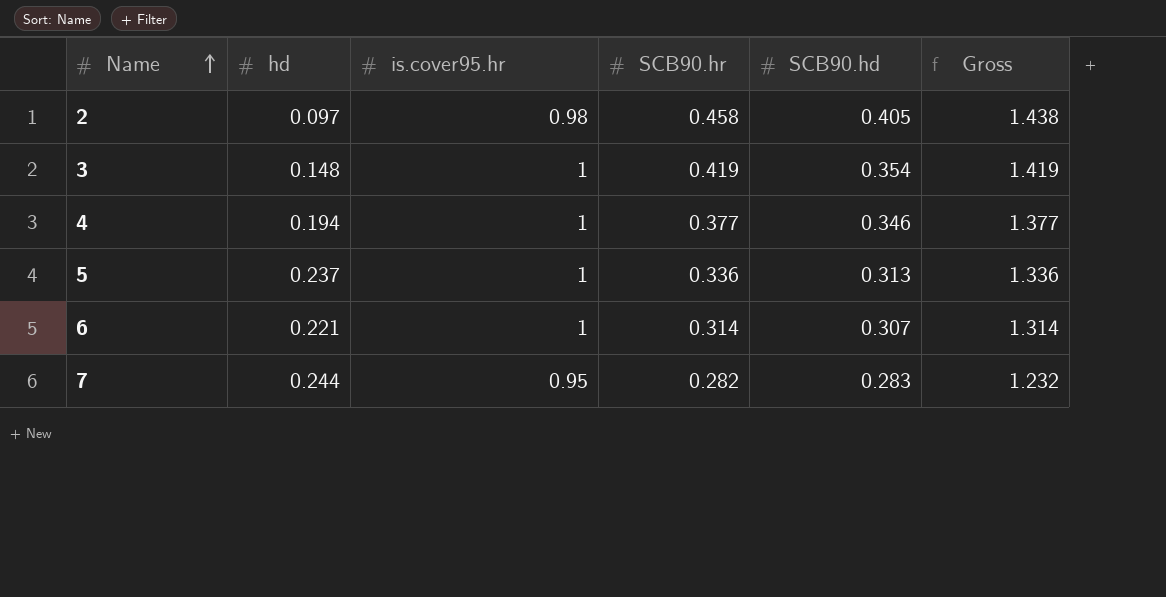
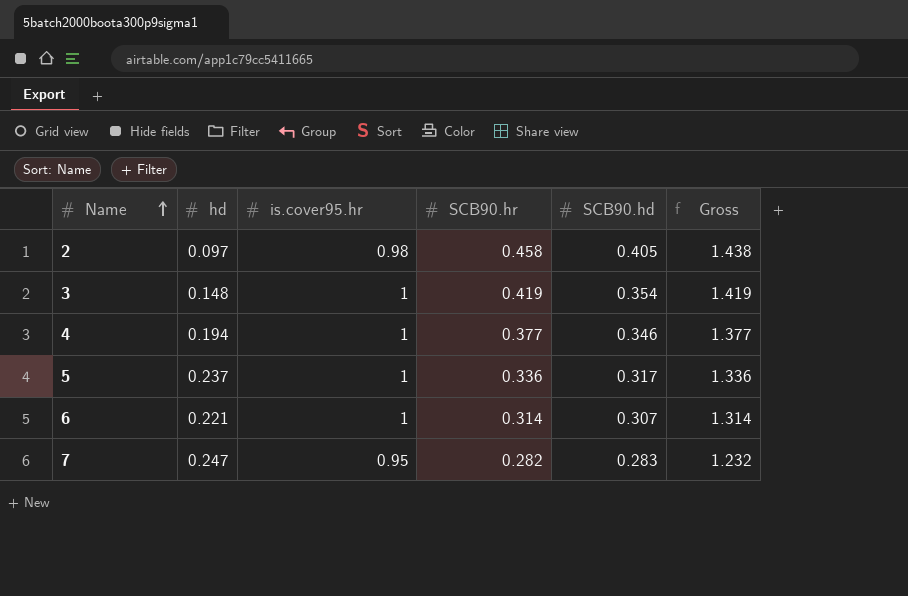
5 | SCB90.hd: 0.313 -> 0.317
7 | hd: 0.244 -> 0.247

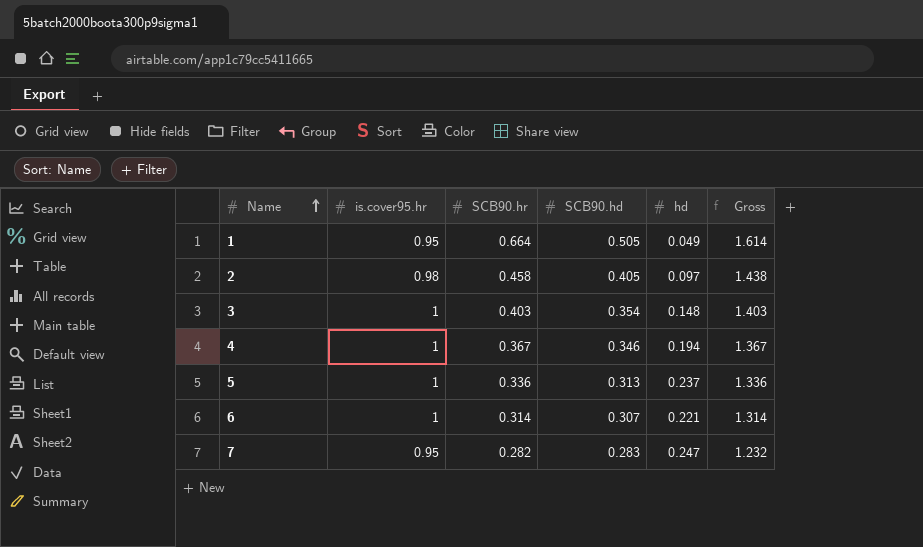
column hd | position: 2 -> 5
row 1: none -> 0.95 | 0.664 | 0.505 | 0.049 | 1.614
3 | SCB90.hr: 0.419 -> 0.403
3 | Gross: 1.419 -> 1.403
4 | SCB90.hr: 0.377 -> 0.367
4 | Gross: 1.377 -> 1.367
5 | SCB90.hd: 0.317 -> 0.313

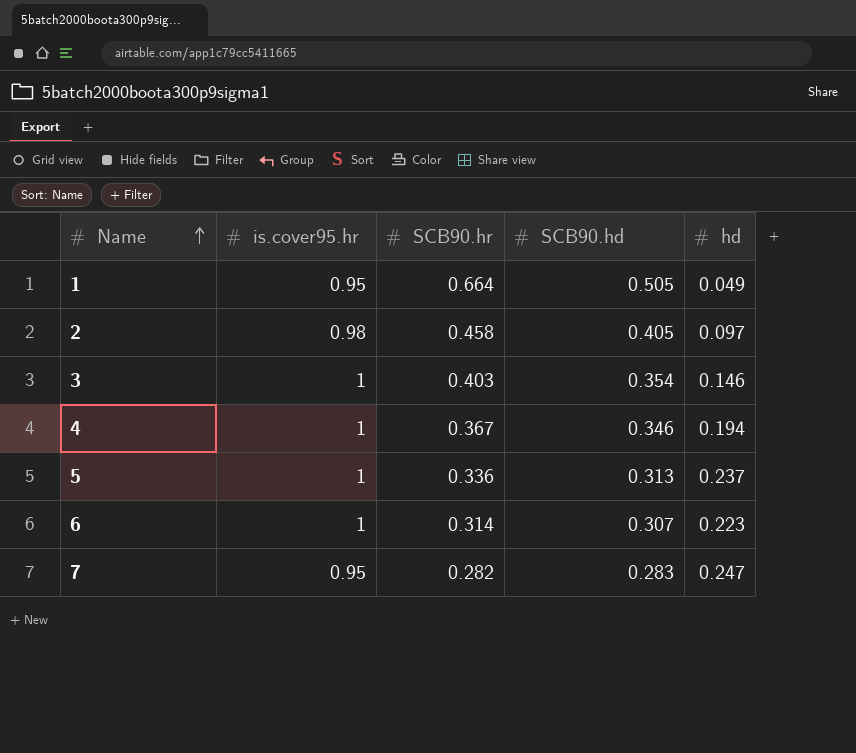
column Gross | formula: [is.cover95.hr] + [SCB90.hr] -> none
3 | hd: 0.148 -> 0.146
6 | hd: 0.221 -> 0.223

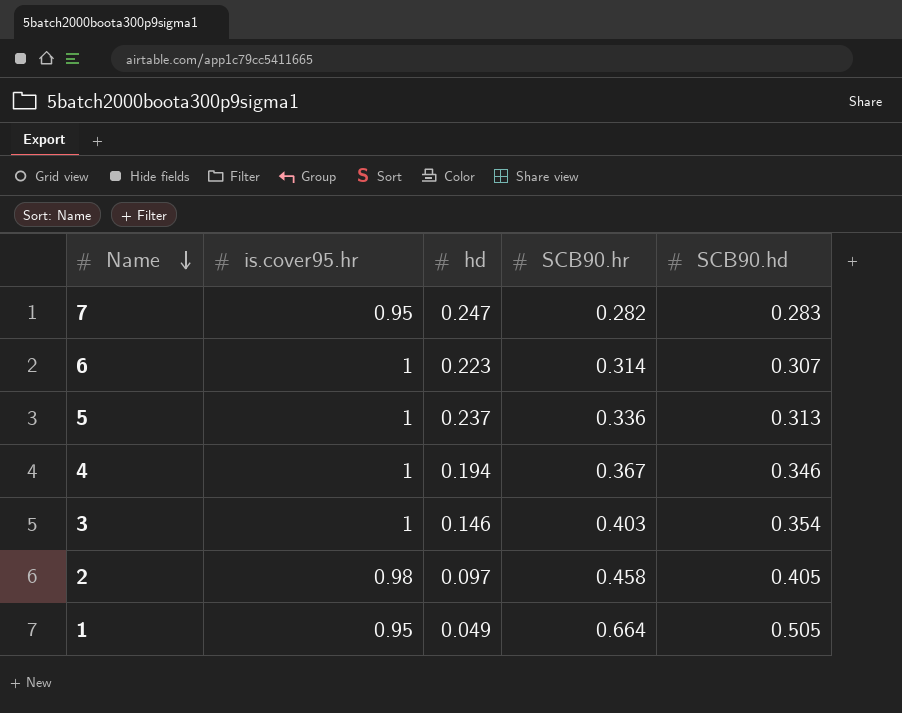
row order: Name ascending -> Name descending
column hd | position: 5 -> 3

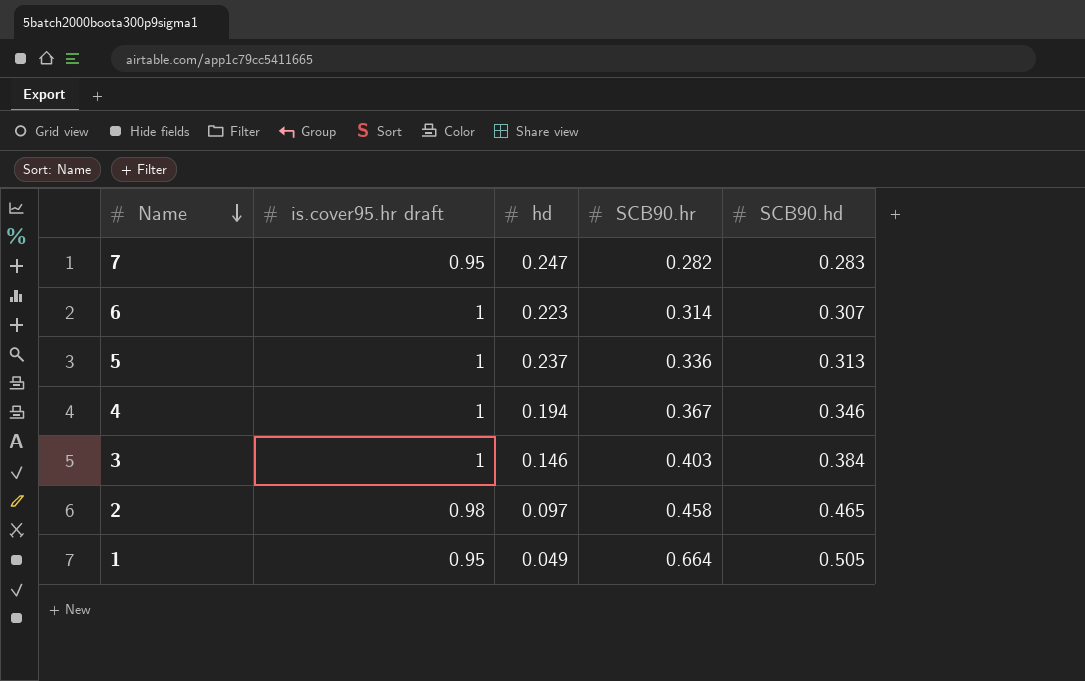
column name: is.cover95.hr -> is.cover95.hr draft
3 | SCB90.hd: 0.354 -> 0.384
2 | SCB90.hd: 0.405 -> 0.465

